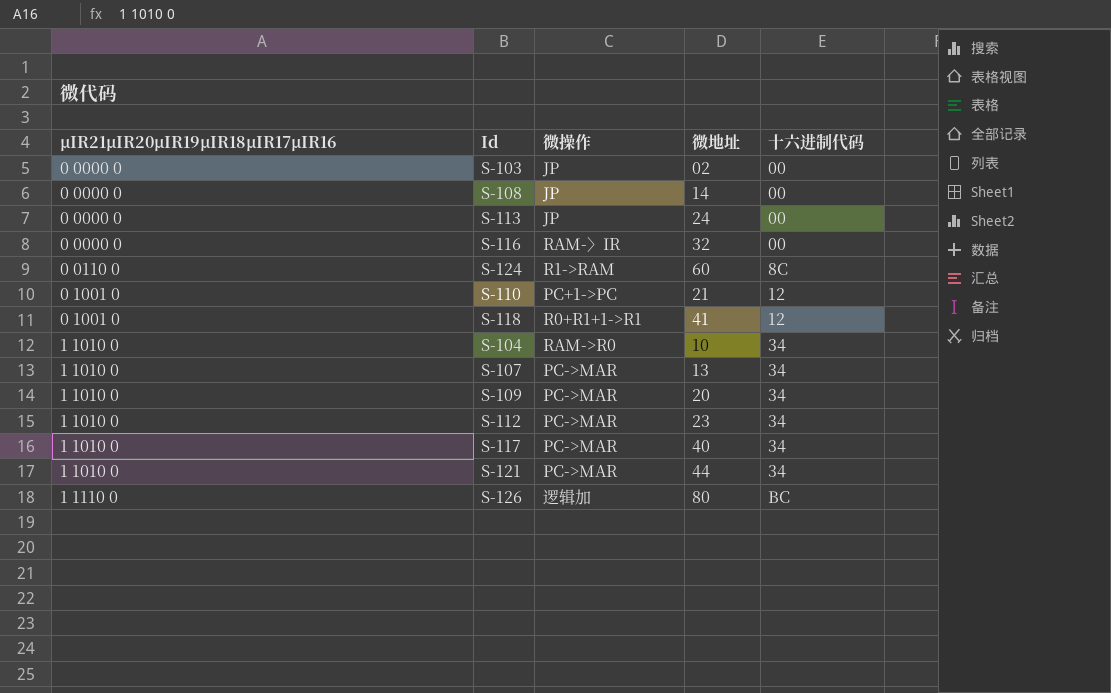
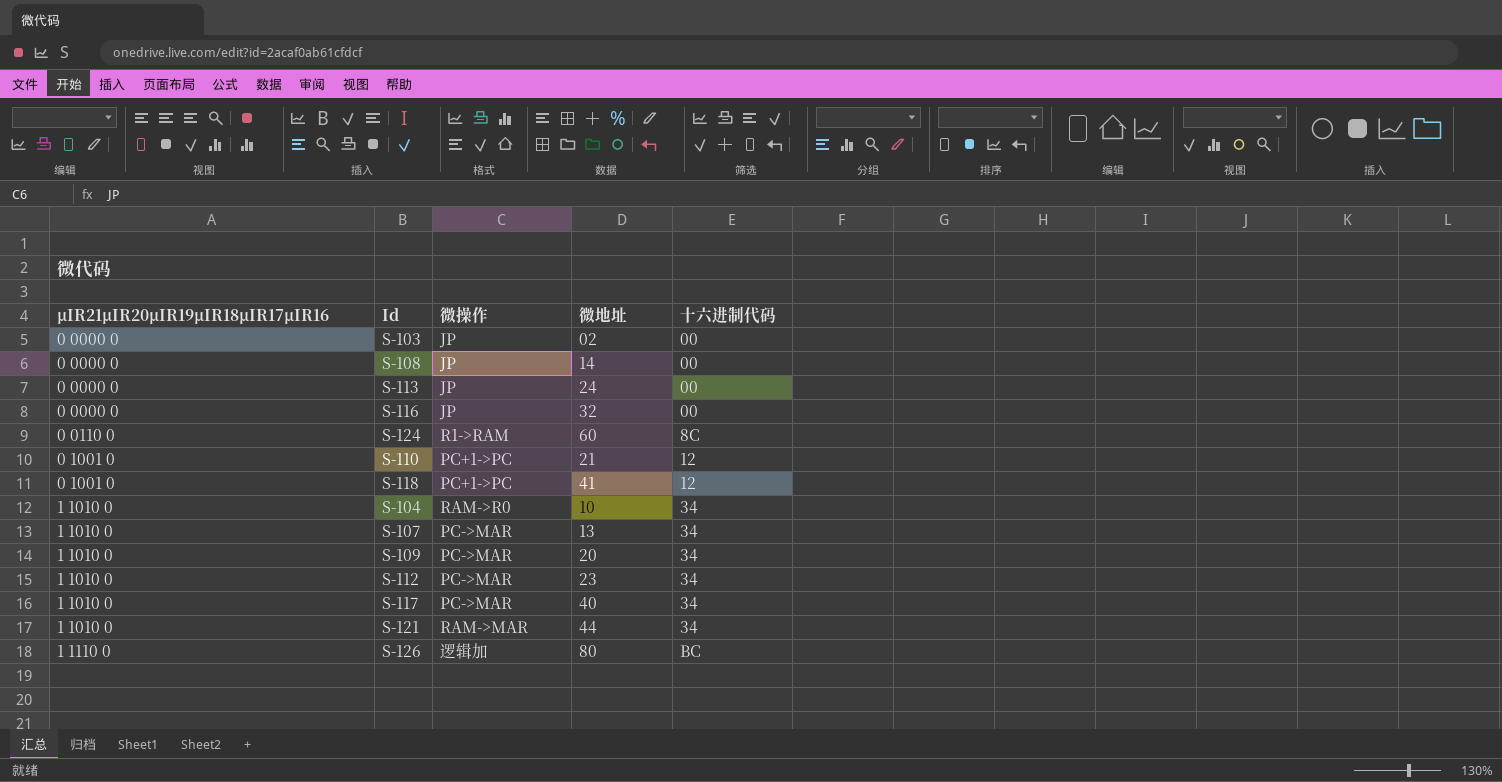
S-116 | 微操作: RAM-〉IR -> JP
S-118 | 微操作: R0+R1+1->R1 -> PC+1->PC
S-121 | 微操作: PC->MAR -> RAM->MAR

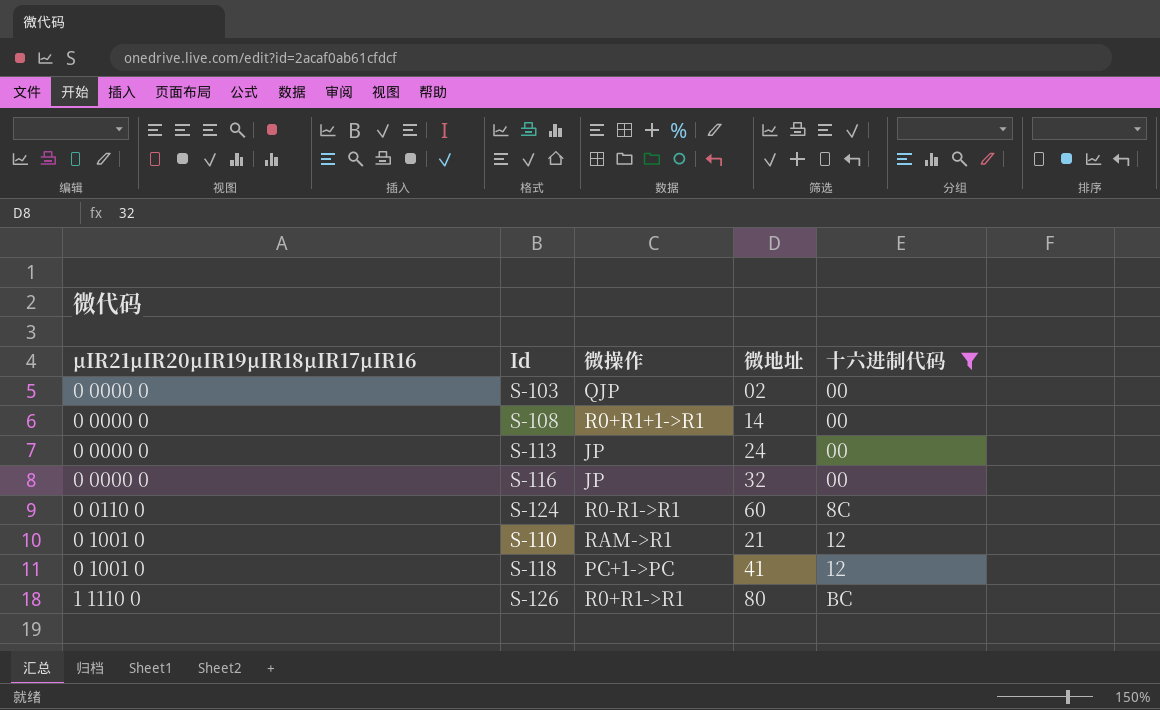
filter: none -> 十六进制代码 != 34
S-103 | 微操作: JP -> QJP
S-108 | 微操作: JP -> R0+R1+1->R1
S-124 | 微操作: R1->RAM -> R0-R1->R1
S-110 | 微操作: PC+1->PC -> RAM->R1
S-126 | 微操作: 逻辑加 -> R0+R1->R1

